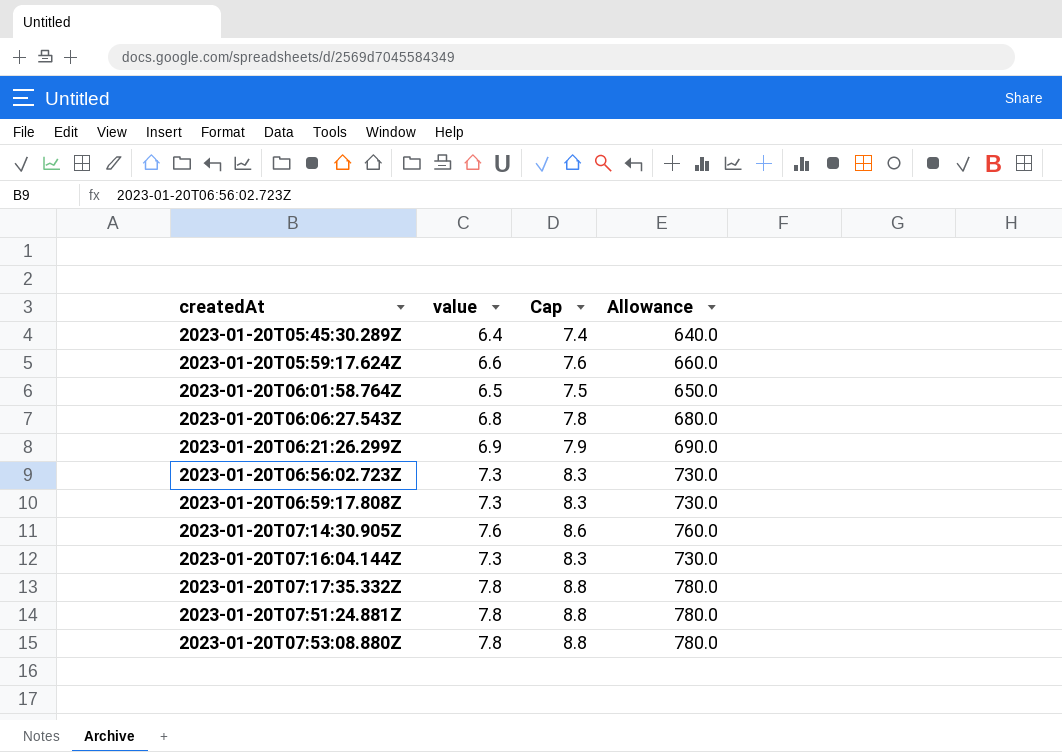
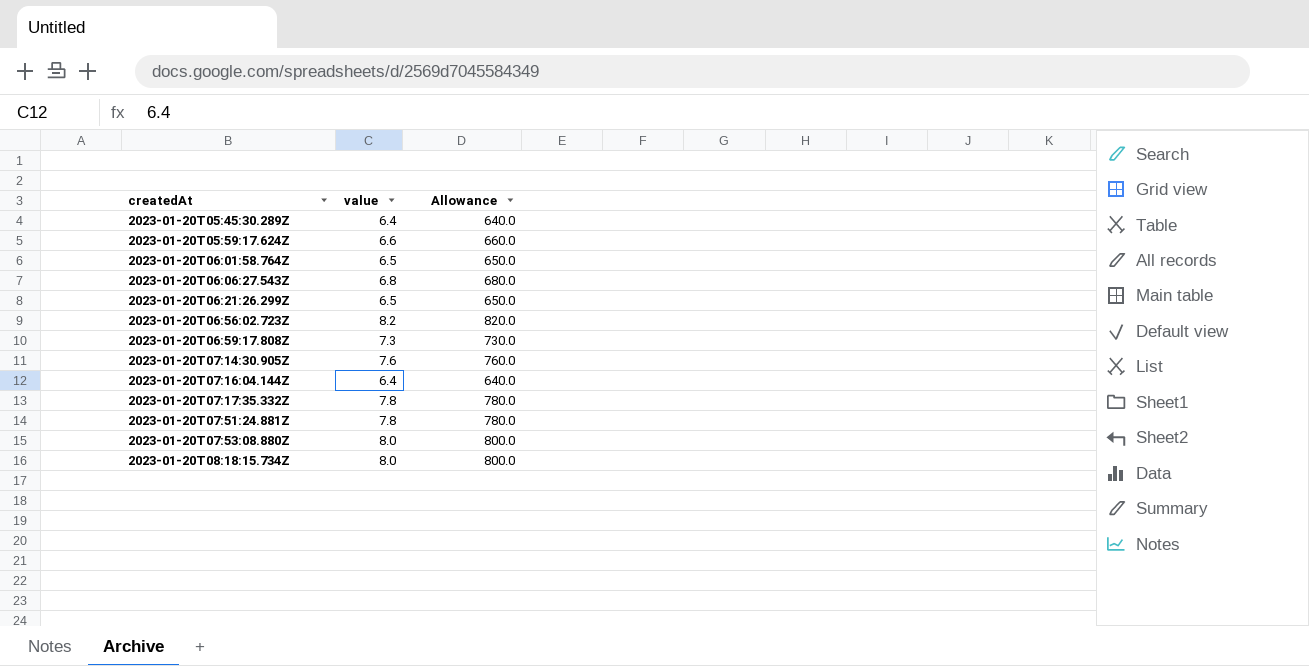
column Cap | formula: [value] + 1 -> none
2023-01-20T06:21:26.299Z | value: 6.9 -> 6.5
2023-01-20T06:21:26.299Z | Allowance: 690.0 -> 650.0
2023-01-20T06:56:02.723Z | value: 7.3 -> 8.2
2023-01-20T06:56:02.723Z | Allowance: 730.0 -> 820.0
2023-01-20T07:16:04.144Z | value: 7.3 -> 6.4
2023-01-20T07:16:04.144Z | Allowance: 730.0 -> 640.0
2023-01-20T07:53:08.880Z | value: 7.8 -> 8.0
2023-01-20T07:53:08.880Z | Allowance: 780.0 -> 800.0
row 2023-01-20T08:18:15.734Z: none -> 8.0 | 800.0

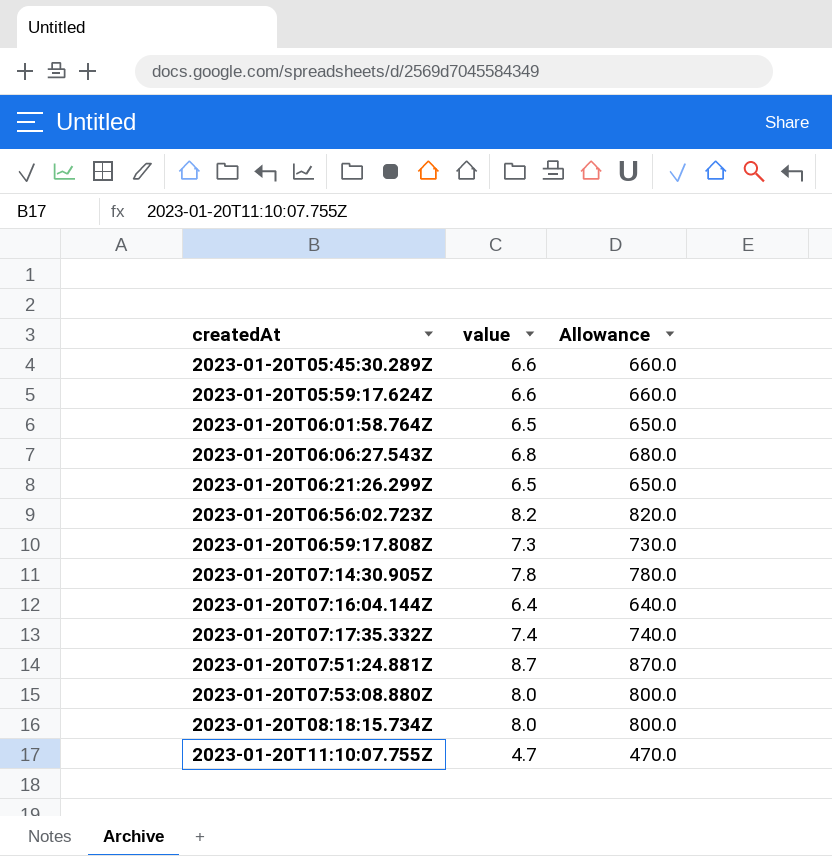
2023-01-20T05:45:30.289Z | value: 6.4 -> 6.6
2023-01-20T05:45:30.289Z | Allowance: 640.0 -> 660.0
2023-01-20T07:14:30.905Z | value: 7.6 -> 7.8
2023-01-20T07:14:30.905Z | Allowance: 760.0 -> 780.0
2023-01-20T07:17:35.332Z | value: 7.8 -> 7.4
2023-01-20T07:17:35.332Z | Allowance: 780.0 -> 740.0
2023-01-20T07:51:24.881Z | value: 7.8 -> 8.7
2023-01-20T07:51:24.881Z | Allowance: 780.0 -> 870.0
row 2023-01-20T11:10:07.755Z: none -> 4.7 | 470.0

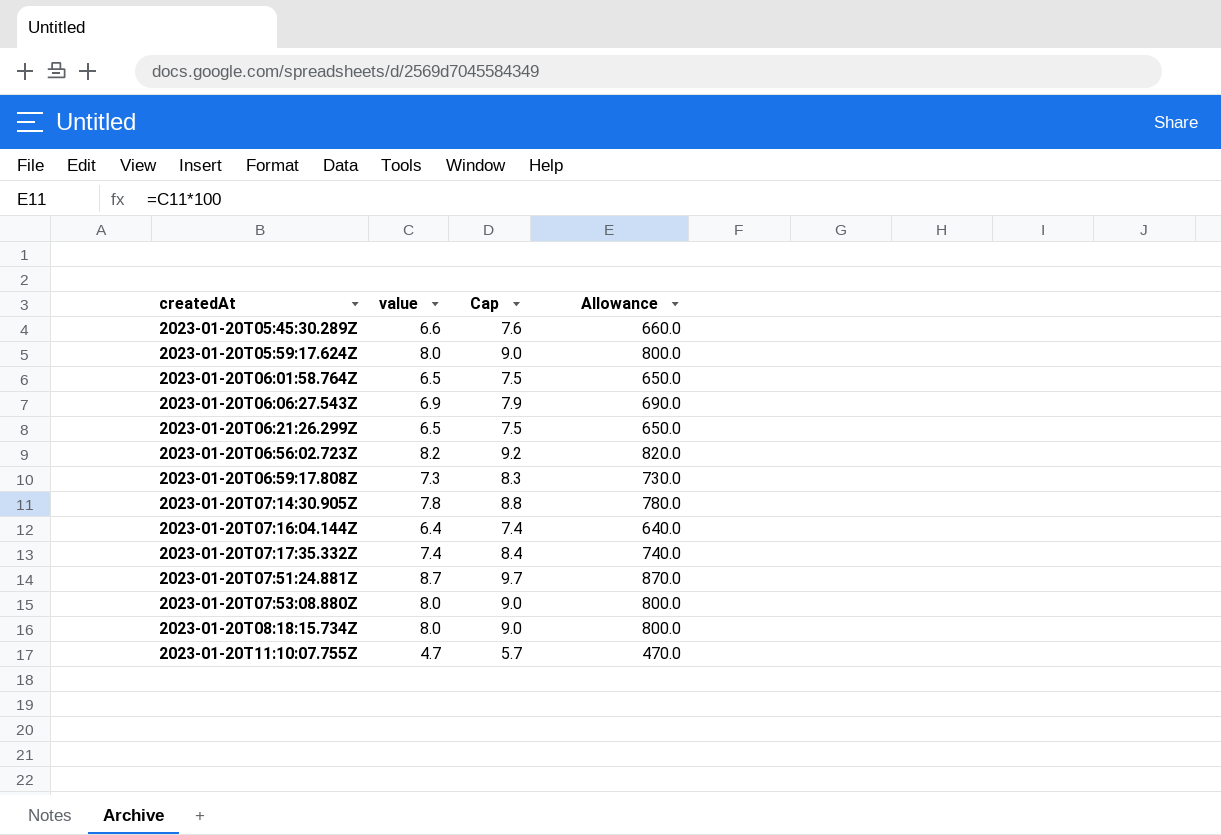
column Cap | formula: none -> [value] + 1
2023-01-20T05:59:17.624Z | value: 6.6 -> 8.0
2023-01-20T05:59:17.624Z | Allowance: 660.0 -> 800.0
2023-01-20T06:06:27.543Z | value: 6.8 -> 6.9
2023-01-20T06:06:27.543Z | Allowance: 680.0 -> 690.0

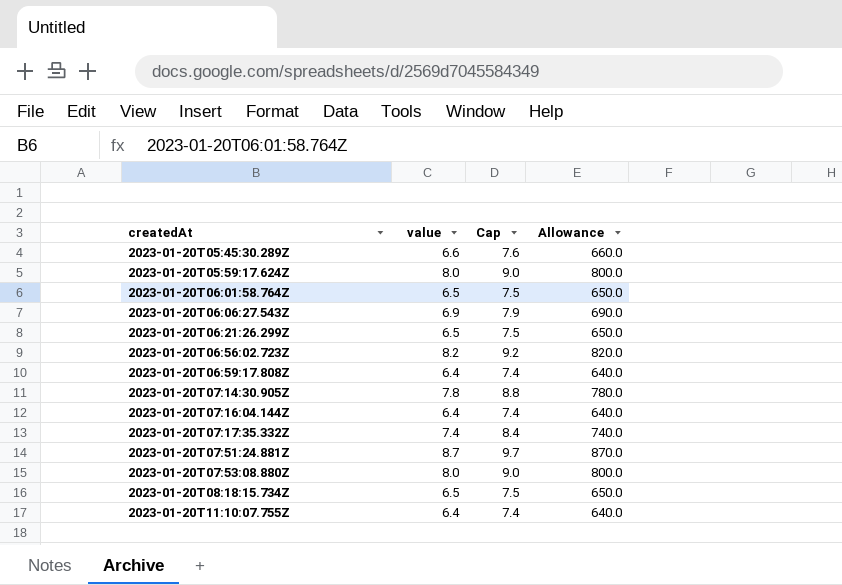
2023-01-20T06:59:17.808Z | value: 7.3 -> 6.4
2023-01-20T06:59:17.808Z | Cap: 8.3 -> 7.4
2023-01-20T06:59:17.808Z | Allowance: 730.0 -> 640.0
2023-01-20T08:18:15.734Z | value: 8.0 -> 6.5
2023-01-20T08:18:15.734Z | Cap: 9.0 -> 7.5
2023-01-20T08:18:15.734Z | Allowance: 800.0 -> 650.0
2023-01-20T11:10:07.755Z | value: 4.7 -> 6.4
2023-01-20T11:10:07.755Z | Cap: 5.7 -> 7.4
2023-01-20T11:10:07.755Z | Allowance: 470.0 -> 640.0

